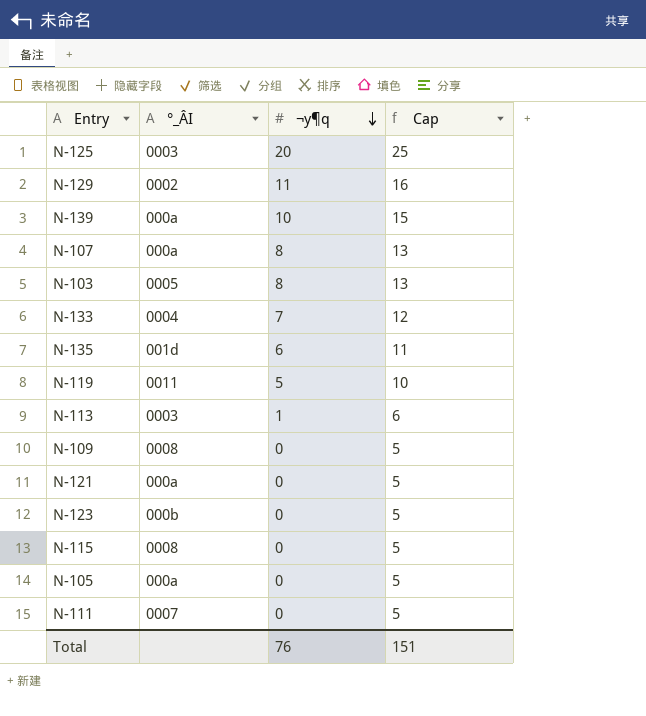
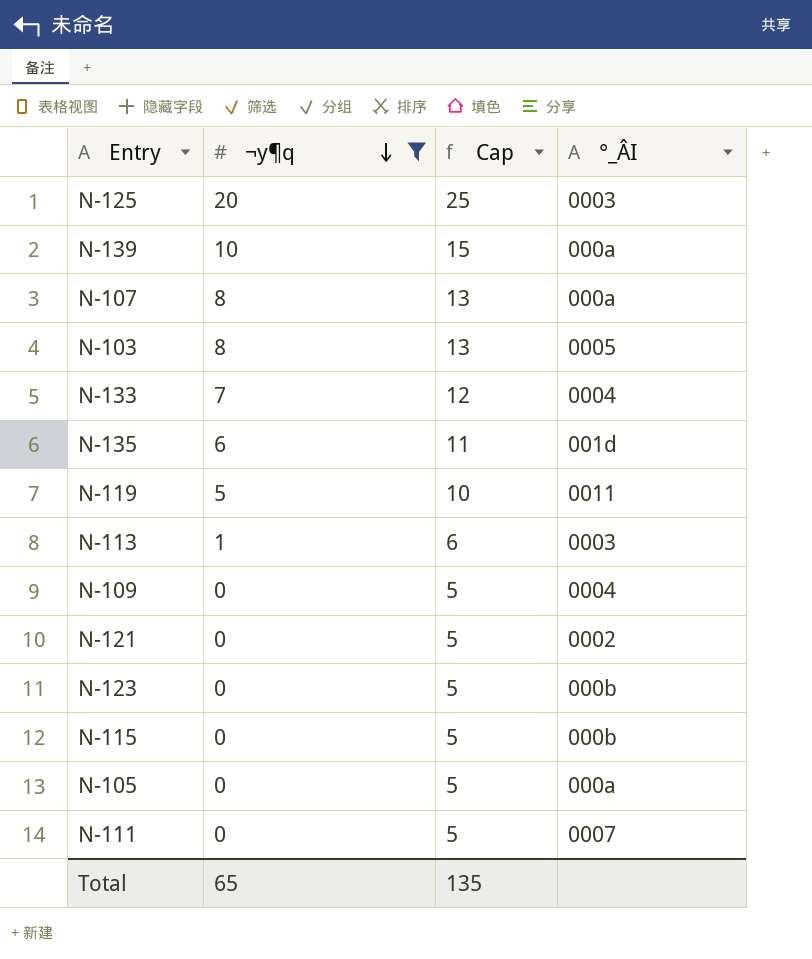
filter: none -> ¬y¶q != 11
column °_ÂI | position: 2 -> 4
N-109 | °_ÂI: 0008 -> 0004
N-121 | °_ÂI: 000a -> 0002
N-115 | °_ÂI: 0008 -> 000b
Total | ¬y¶q: 76 -> 65
Total | Cap: 151 -> 135

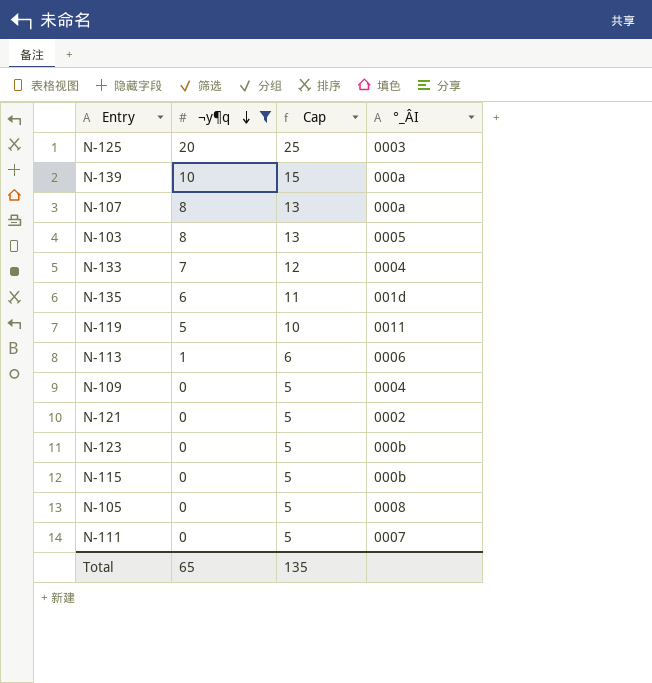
N-113 | °_ÂI: 0003 -> 0006
N-105 | °_ÂI: 000a -> 0008

